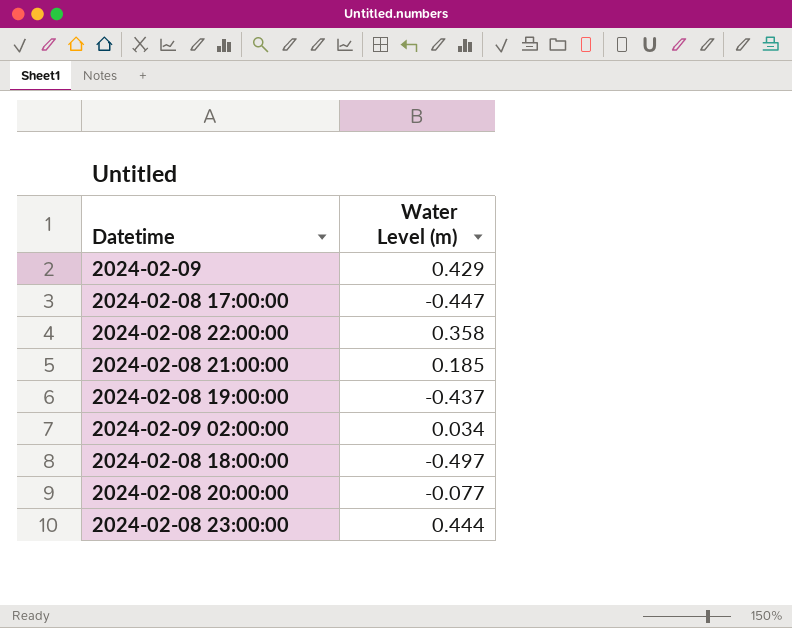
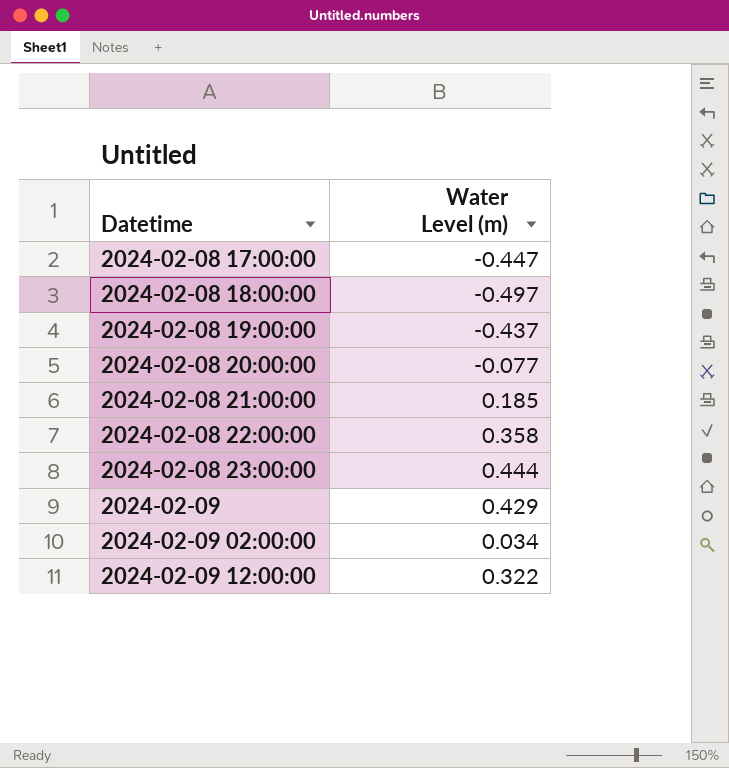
row order: none -> Datetime ascending
row 2024-02-09 12:00:00: none -> 0.322

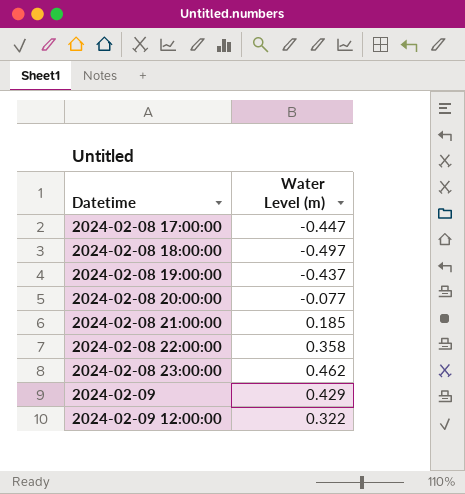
row 2024-02-09 02:00:00: 0.034 -> none
2024-02-08 23:00:00 | Water Level (m): 0.444 -> 0.462

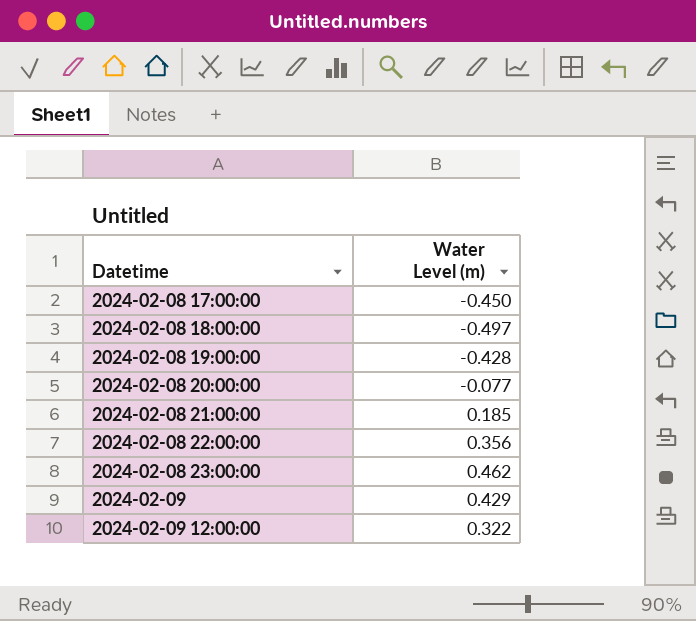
2024-02-08 17:00:00 | Water Level (m): -0.447 -> -0.450
2024-02-08 19:00:00 | Water Level (m): -0.437 -> -0.428
2024-02-08 22:00:00 | Water Level (m): 0.358 -> 0.356

